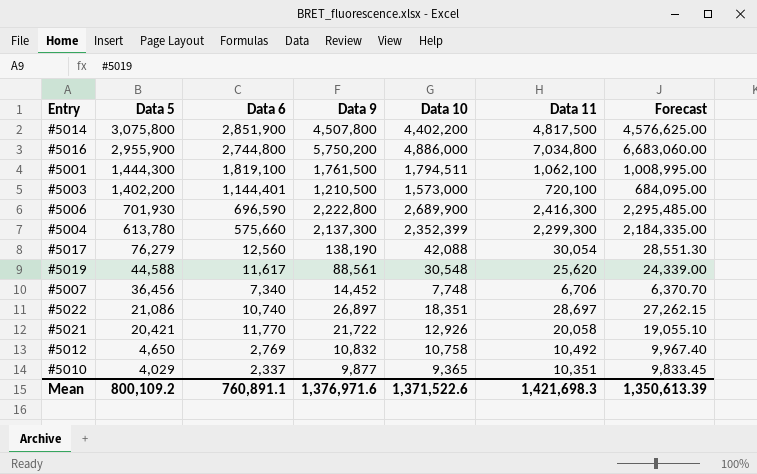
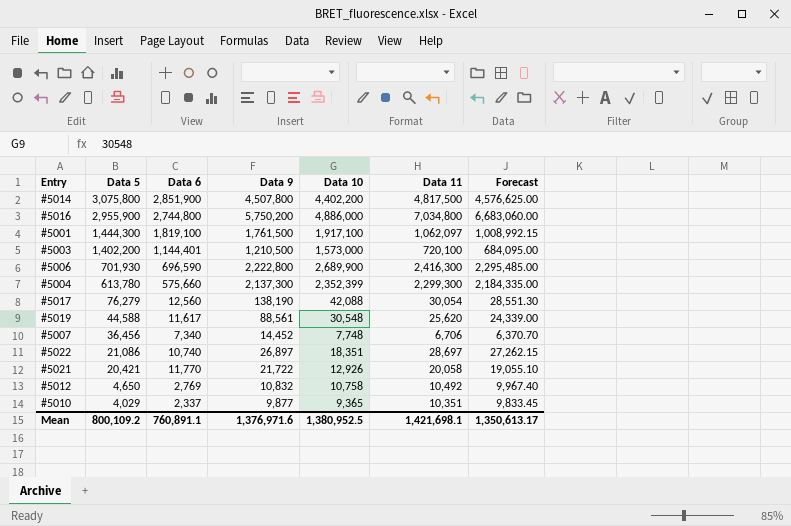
#5001 | Data 10: 1,794,511 -> 1,917,100
#5001 | Data 11: 1,062,100 -> 1,062,097
#5001 | Forecast: 1,008,995.00 -> 1,008,992.15
Mean | Data 10: 1,371,522.6 -> 1,380,952.5
Mean | Data 11: 1,421,698.3 -> 1,421,698.1
Mean | Forecast: 1,350,613.39 -> 1,350,613.17

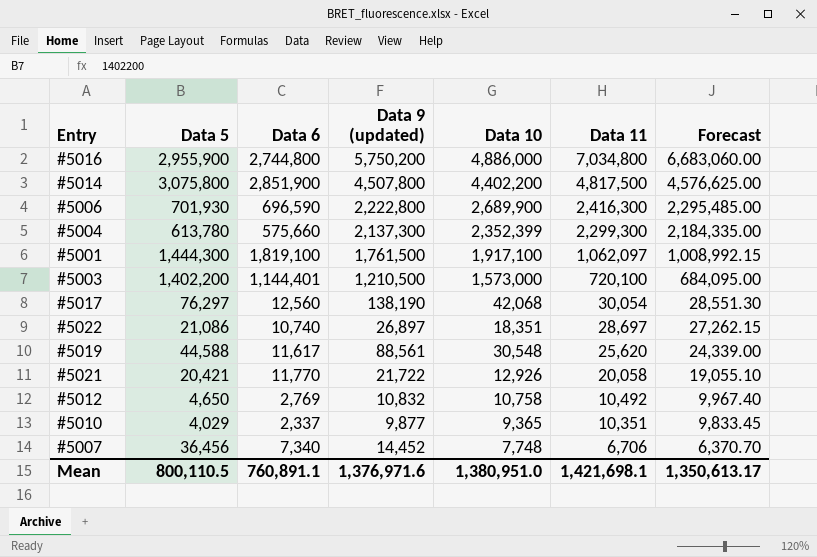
row order: Data 5 descending -> Data 11 descending
column name: Data 9 -> Data 9 (updated)
#5017 | Data 5: 76,279 -> 76,297
#5017 | Data 10: 42,088 -> 42,068
Mean | Data 5: 800,109.2 -> 800,110.5
Mean | Data 10: 1,380,952.5 -> 1,380,951.0

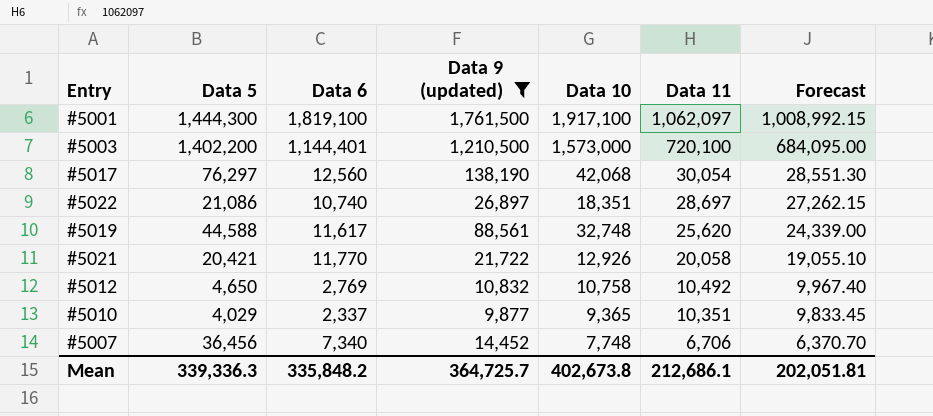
filter: none -> Data 9 (updated) <= 1,761,500
#5019 | Data 10: 30,548 -> 32,748
Mean | Data 5: 800,110.5 -> 339,336.3
Mean | Data 6: 760,891.1 -> 335,848.2
Mean | Data 9 (updated): 1,376,971.6 -> 364,725.7
Mean | Data 10: 1,380,951.0 -> 402,673.8
Mean | Data 11: 1,421,698.1 -> 212,686.1
Mean | Forecast: 1,350,613.17 -> 202,051.81

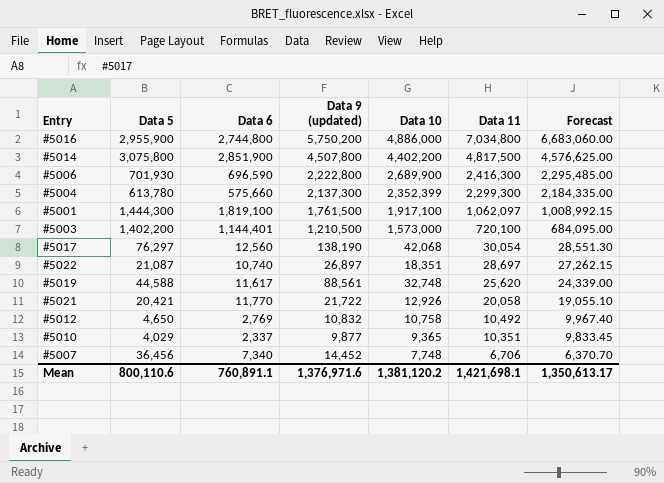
filter: Data 9 (updated) <= 1,761,500 -> none
#5022 | Data 5: 21,086 -> 21,087
Mean | Data 5: 339,336.3 -> 800,110.6
Mean | Data 6: 335,848.2 -> 760,891.1
Mean | Data 9 (updated): 364,725.7 -> 1,376,971.6
Mean | Data 10: 402,673.8 -> 1,381,120.2
Mean | Data 11: 212,686.1 -> 1,421,698.1
Mean | Forecast: 202,051.81 -> 1,350,613.17

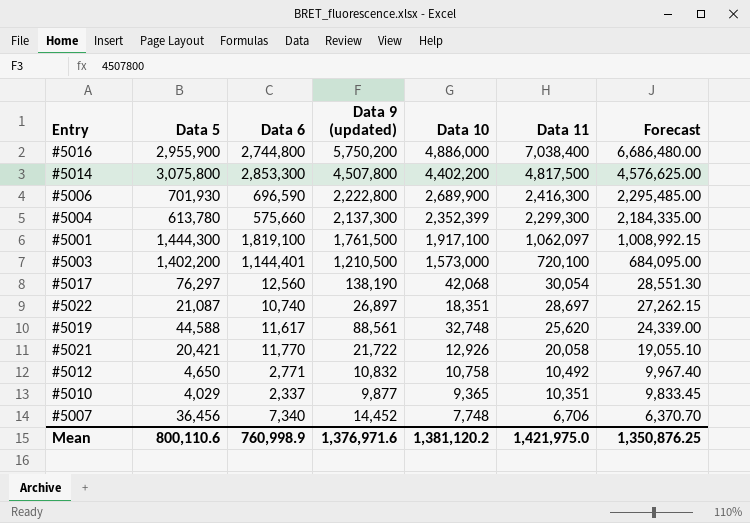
#5016 | Data 11: 7,034,800 -> 7,038,400
#5016 | Forecast: 6,683,060.00 -> 6,686,480.00
#5014 | Data 6: 2,851,900 -> 2,853,300
#5012 | Data 6: 2,769 -> 2,771
Mean | Data 6: 760,891.1 -> 760,998.9
Mean | Data 11: 1,421,698.1 -> 1,421,975.0
Mean | Forecast: 1,350,613.17 -> 1,350,876.25

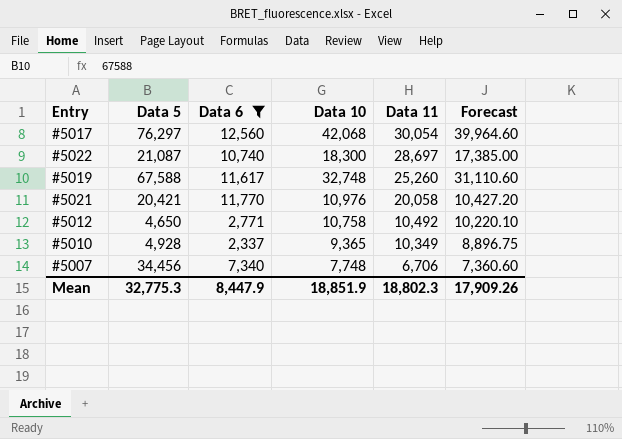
filter: none -> Data 6 <= 12,560
column Data 9 (updated) | position: 4 -> none
column Forecast | formula: [Data 11] * 0.95 -> [Data 10] * 0.95
#5022 | Data 10: 18,351 -> 18,300
#5019 | Data 5: 44,588 -> 67,588
#5019 | Data 11: 25,620 -> 25,260
#5021 | Data 10: 12,926 -> 10,976
#5010 | Data 5: 4,029 -> 4,928
#5010 | Data 11: 10,351 -> 10,349
#5007 | Data 5: 36,456 -> 34,456
Mean | Data 5: 800,110.6 -> 32,775.3
Mean | Data 6: 760,998.9 -> 8,447.9
Mean | Data 10: 1,381,120.2 -> 18,851.9
Mean | Data 11: 1,421,975.0 -> 18,802.3
Mean | Forecast: 1,350,876.25 -> 17,909.26

